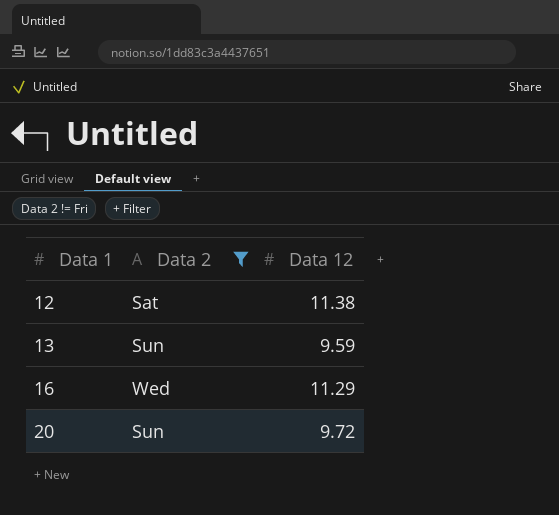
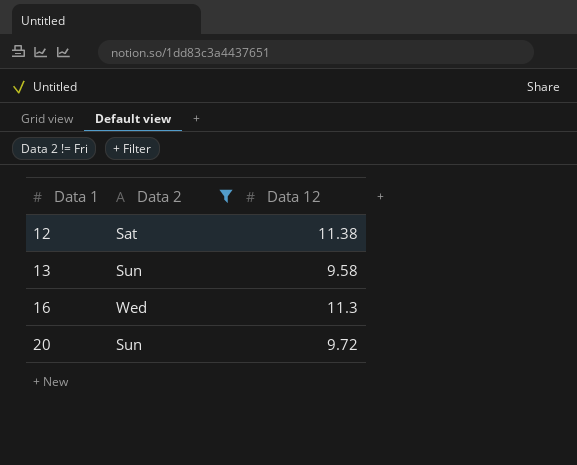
13 | Data 12: 9.59 -> 9.58
16 | Data 12: 11.29 -> 11.3

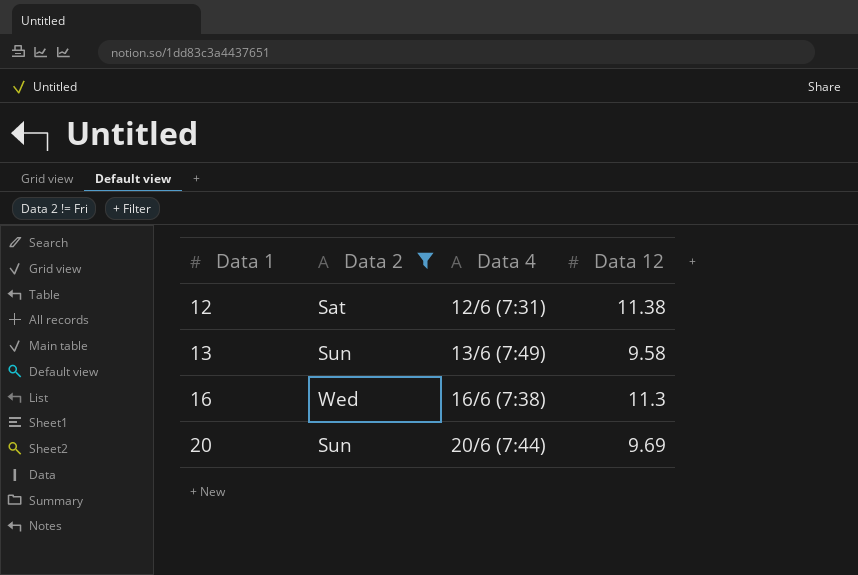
column Data 4 | position: none -> 3
20 | Data 12: 9.72 -> 9.69

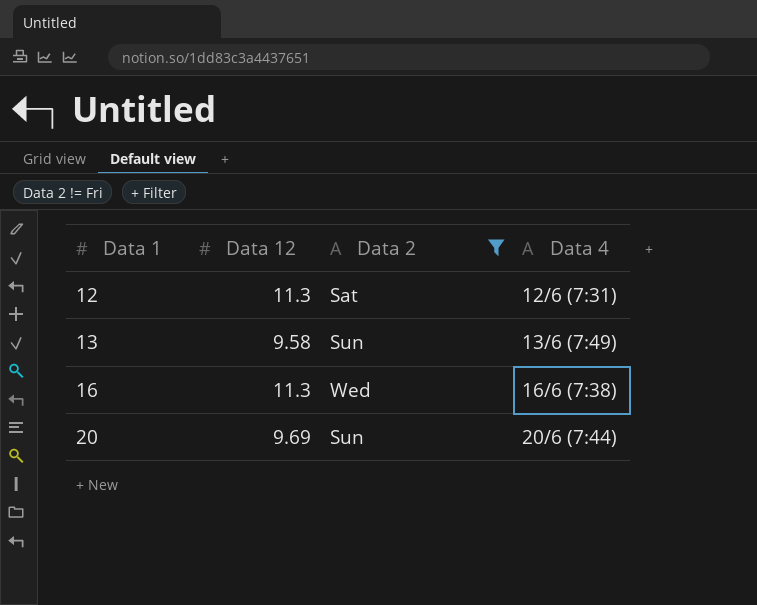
column Data 12 | position: 4 -> 2
12 | Data 12: 11.38 -> 11.3

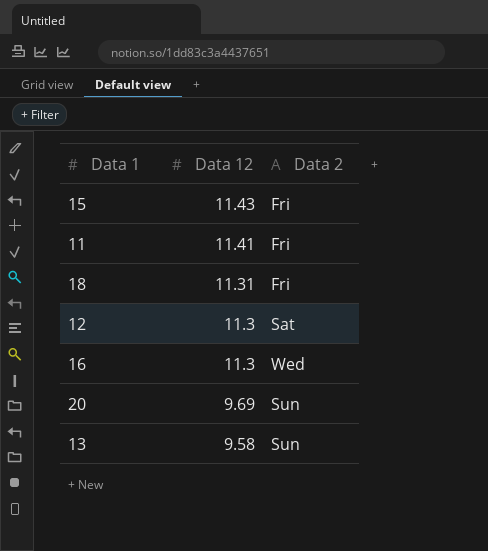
filter: Data 2 != Fri -> none
row order: Data 1 ascending -> Data 12 descending
column Data 4 | position: 4 -> none

